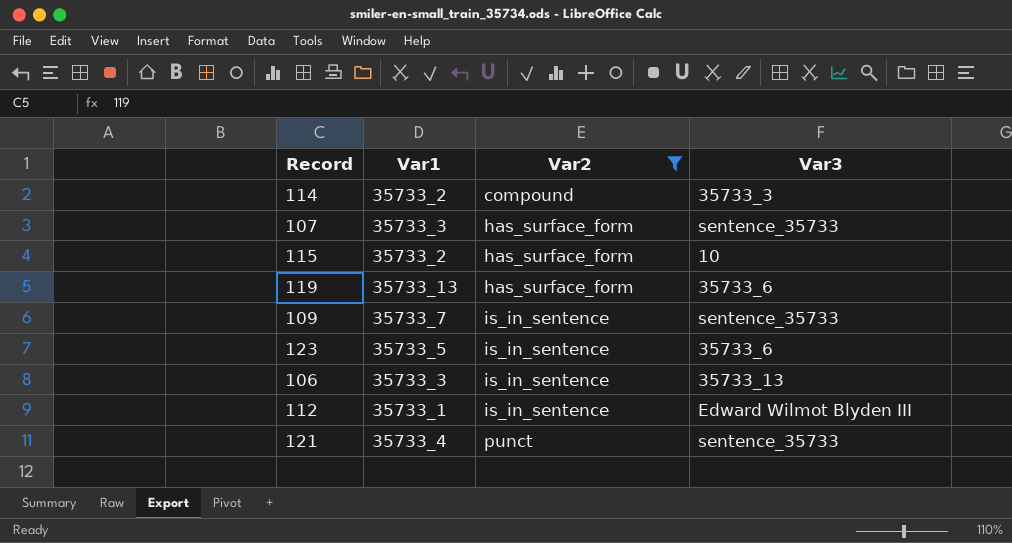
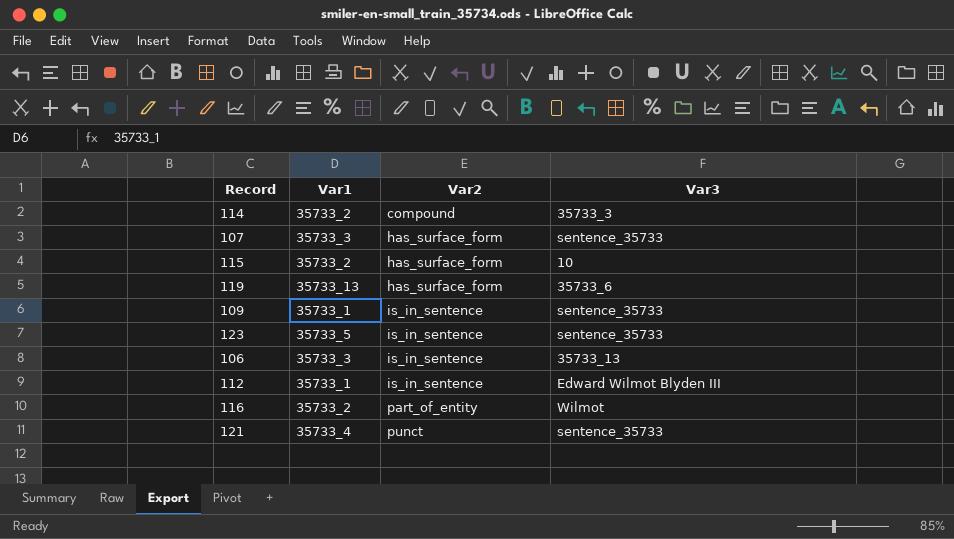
filter: Var2 != part_of_entity -> none
109 | Var1: 35733_7 -> 35733_1
123 | Var3: 35733_6 -> sentence_35733

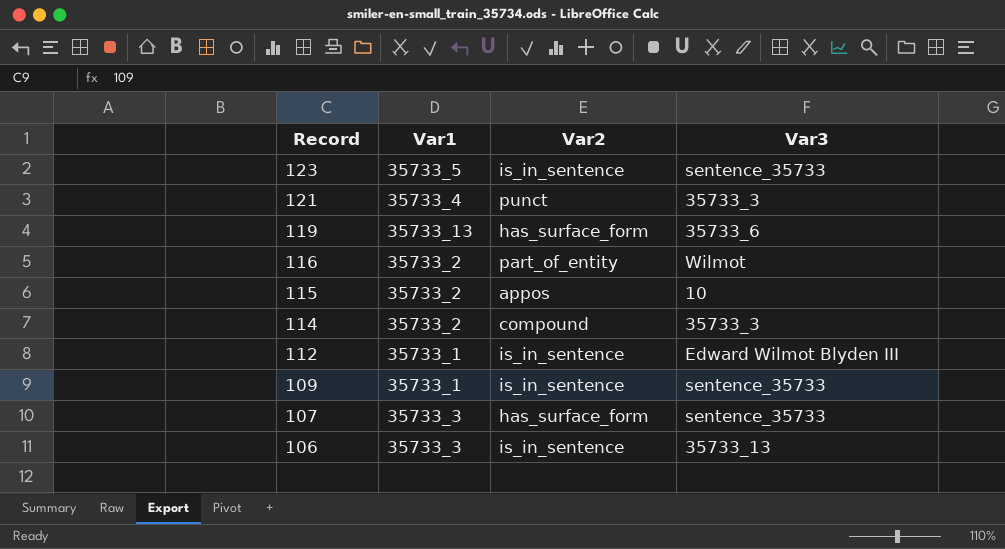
row order: Var2 ascending -> Record descending
121 | Var3: sentence_35733 -> 35733_3
115 | Var2: has_surface_form -> appos

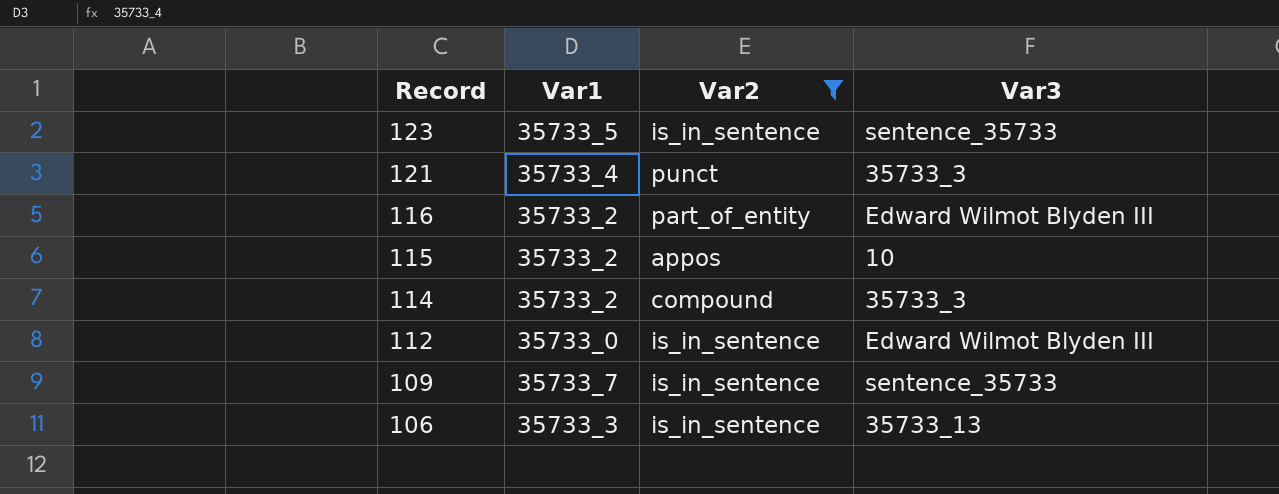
filter: none -> Var2 != has_surface_form
116 | Var3: Wilmot -> Edward Wilmot Blyden III
112 | Var1: 35733_1 -> 35733_0
109 | Var1: 35733_1 -> 35733_7

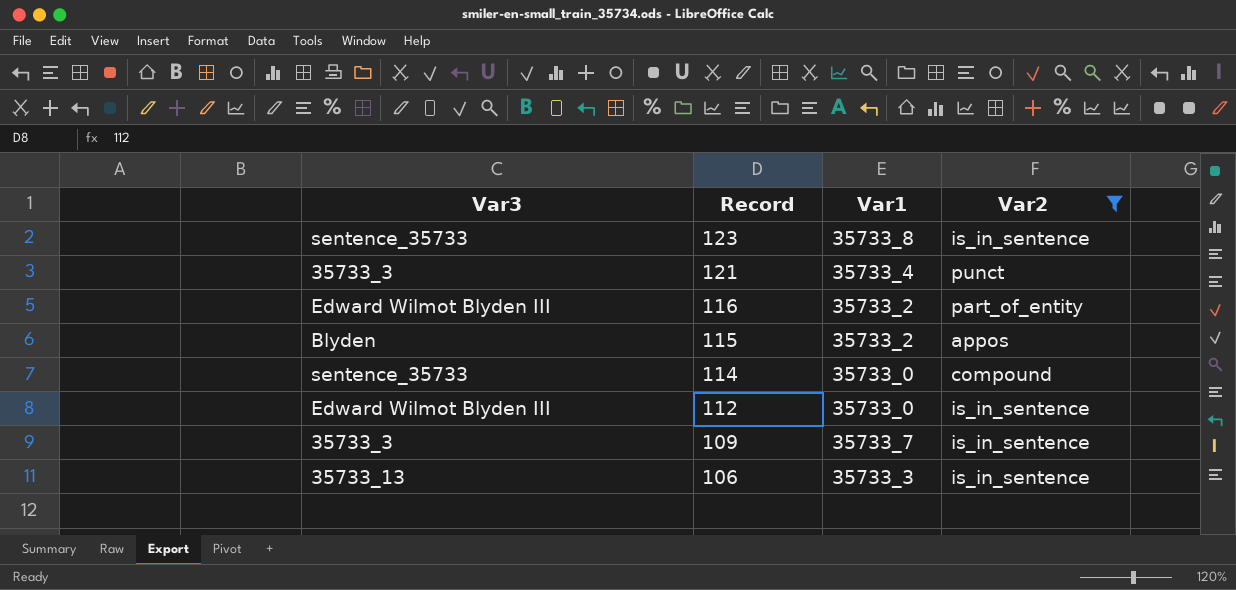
column Var3 | position: 4 -> 1
123 | Var1: 35733_5 -> 35733_8
115 | Var3: 10 -> Blyden
114 | Var3: 35733_3 -> sentence_35733
114 | Var1: 35733_2 -> 35733_0
109 | Var3: sentence_35733 -> 35733_3

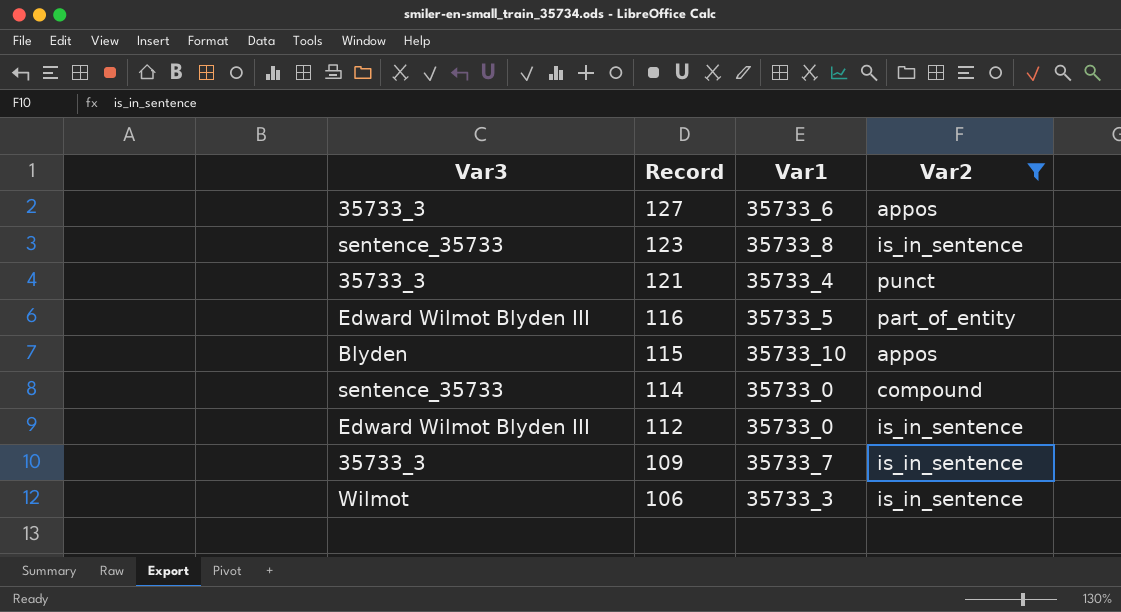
row 127: none -> 35733_3 | 35733_6 | appos
116 | Var1: 35733_2 -> 35733_5
115 | Var1: 35733_2 -> 35733_10
106 | Var3: 35733_13 -> Wilmot

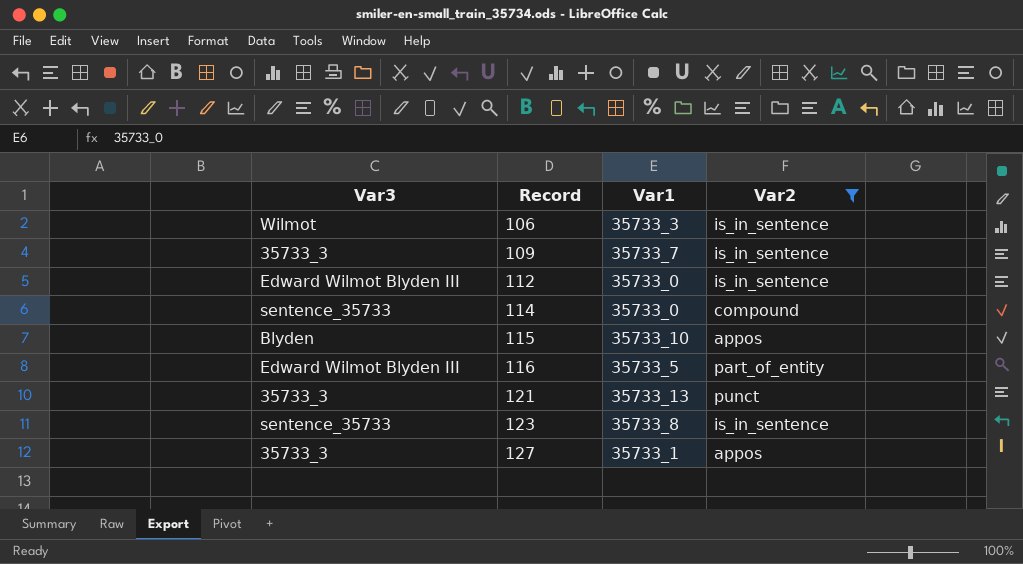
row order: Record descending -> Record ascending
121 | Var1: 35733_4 -> 35733_13
127 | Var1: 35733_6 -> 35733_1

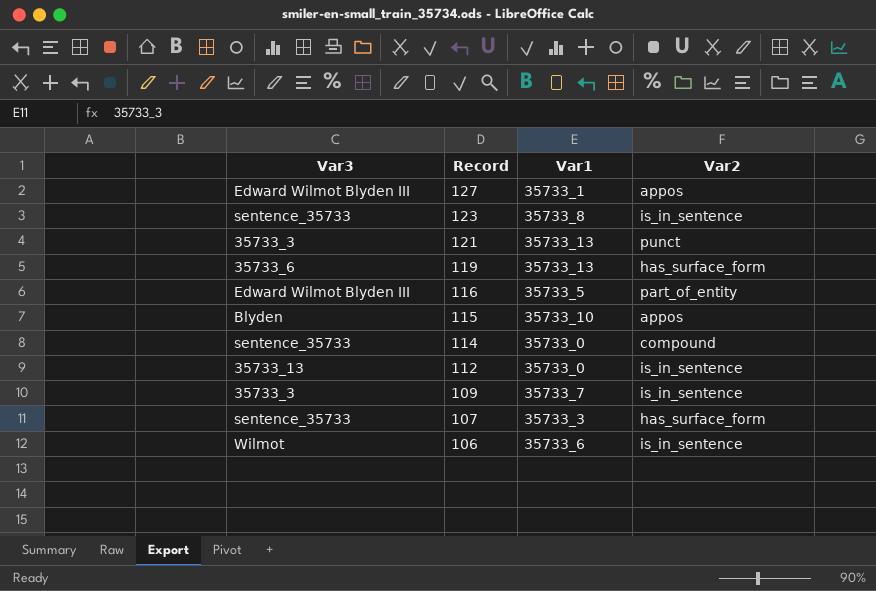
filter: Var2 != has_surface_form -> none
row order: Record ascending -> Record descending
127 | Var3: 35733_3 -> Edward Wilmot Blyden III
112 | Var3: Edward Wilmot Blyden III -> 35733_13
106 | Var1: 35733_3 -> 35733_6

